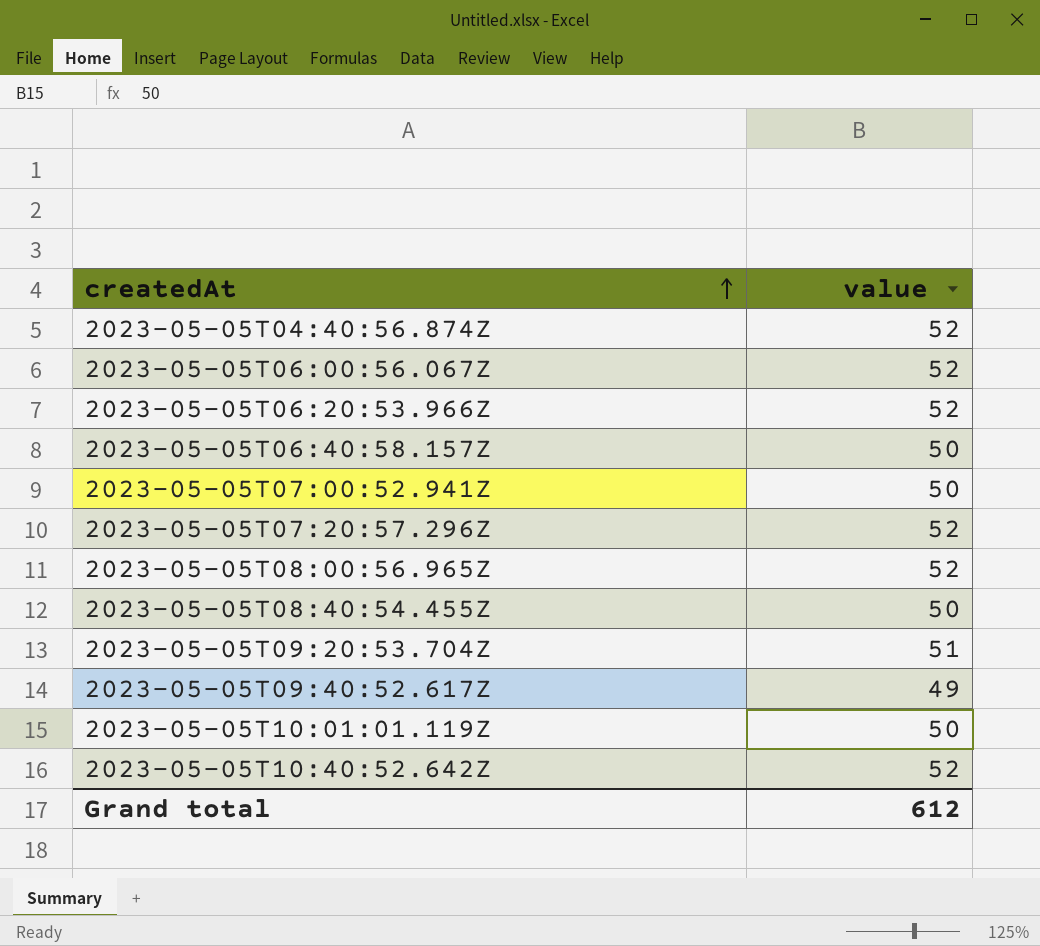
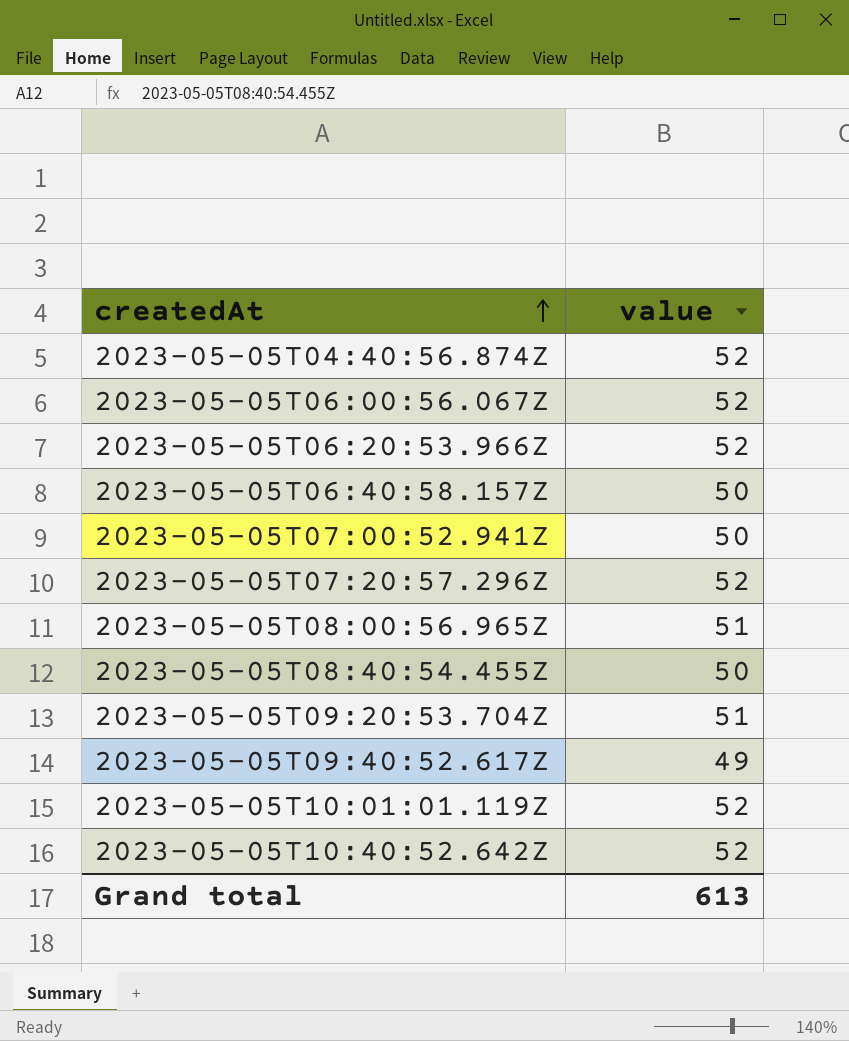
2023-05-05T08:00:56.965Z | value: 52 -> 51
2023-05-05T10:01:01.119Z | value: 50 -> 52
Grand total | value: 612 -> 613

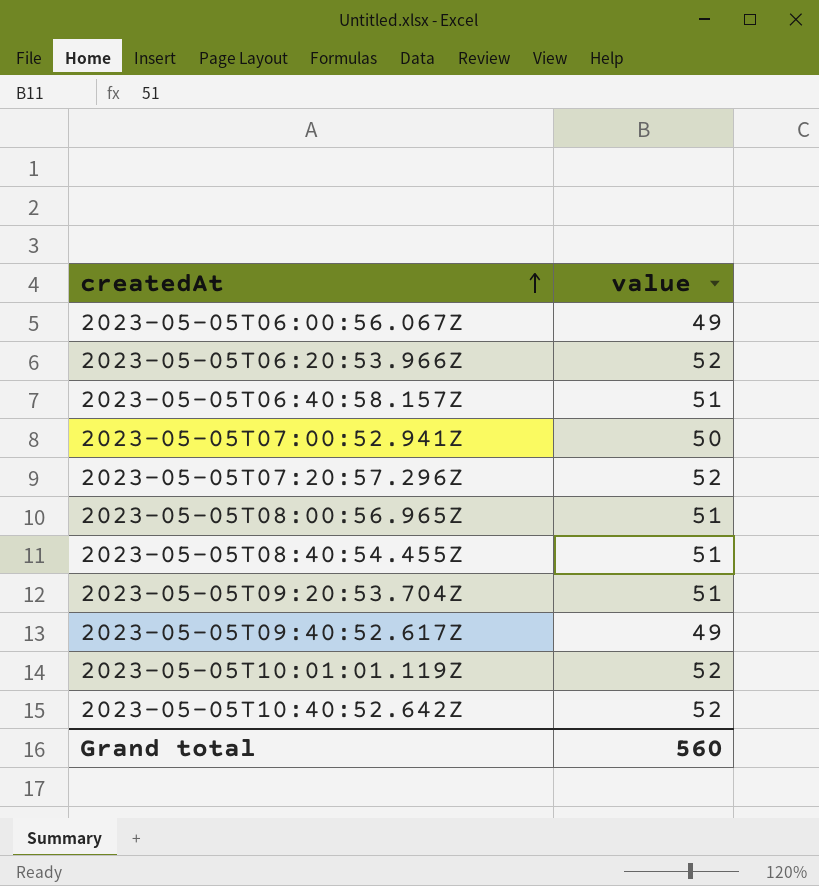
row 2023-05-05T04:40:56.874Z: 52 -> none
2023-05-05T06:00:56.067Z | value: 52 -> 49
2023-05-05T06:40:58.157Z | value: 50 -> 51
2023-05-05T08:40:54.455Z | value: 50 -> 51
Grand total | value: 613 -> 560

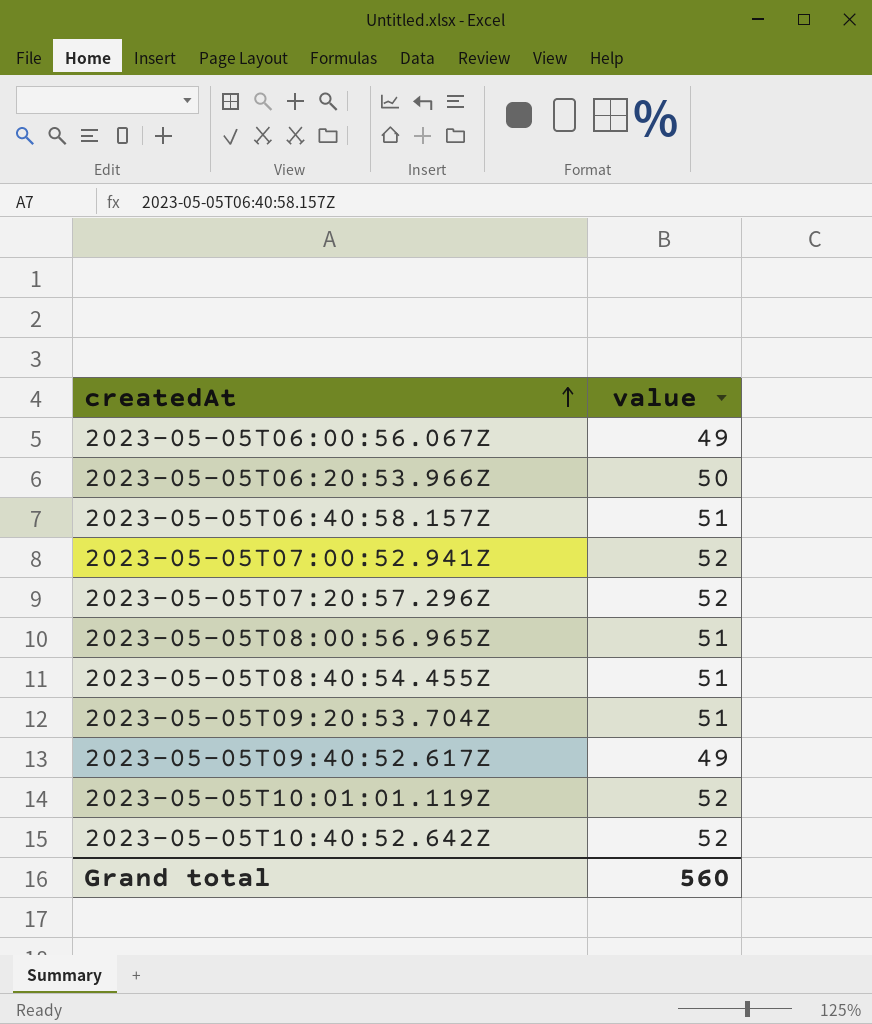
2023-05-05T06:20:53.966Z | value: 52 -> 50
2023-05-05T07:00:52.941Z | value: 50 -> 52

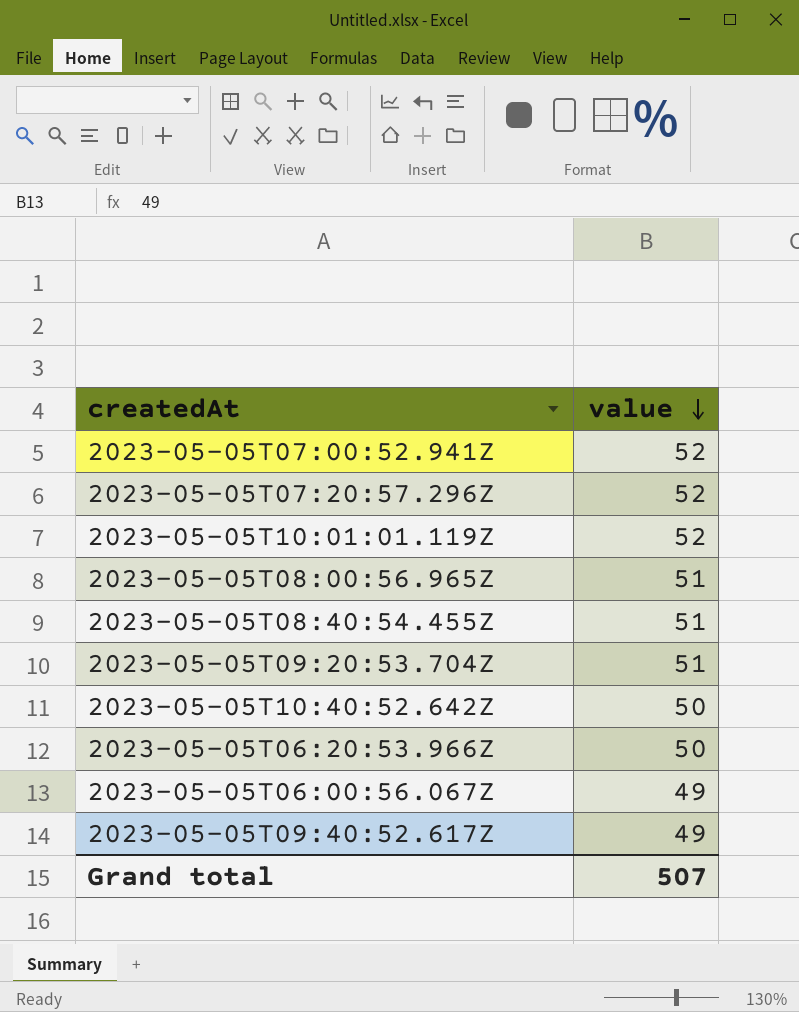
row order: createdAt ascending -> value descending
row 2023-05-05T06:40:58.157Z: 51 -> none
2023-05-05T10:40:52.642Z | value: 52 -> 50
Grand total | value: 560 -> 507

